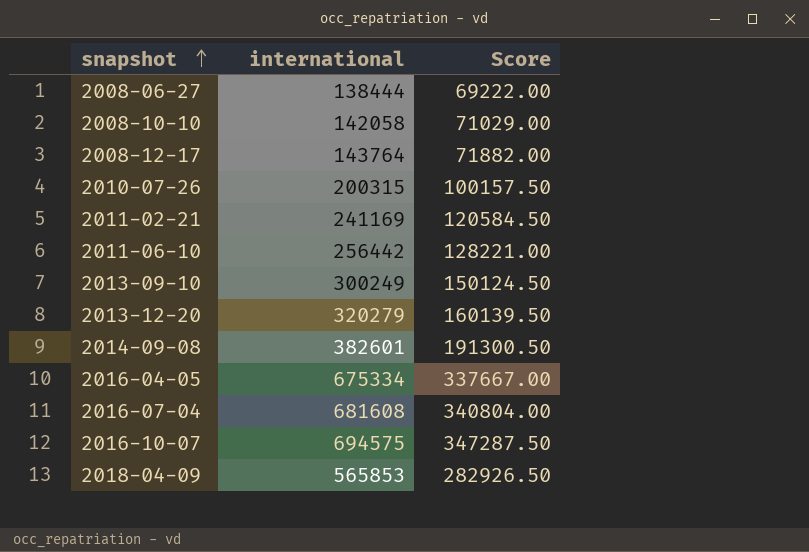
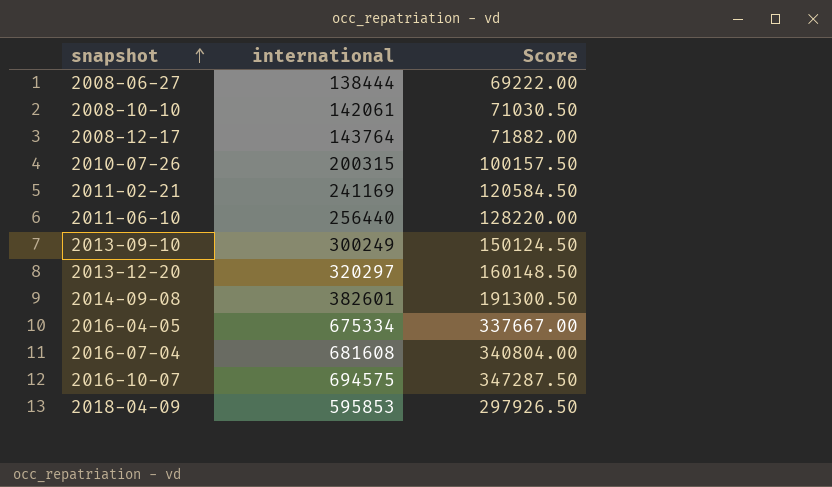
2008-10-10 | international: 142058 -> 142061
2008-10-10 | Score: 71029.00 -> 71030.50
2011-06-10 | international: 256442 -> 256440
2011-06-10 | Score: 128221.00 -> 128220.00
2013-12-20 | international: 320279 -> 320297
2013-12-20 | Score: 160139.50 -> 160148.50
2018-04-09 | international: 565853 -> 595853
2018-04-09 | Score: 282926.50 -> 297926.50

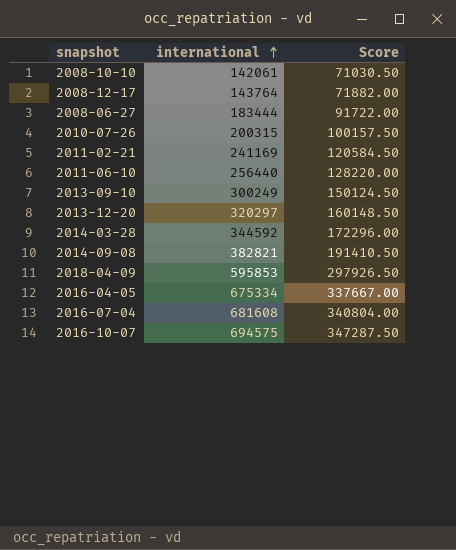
row order: snapshot ascending -> international ascending
2008-06-27 | international: 138444 -> 183444
2008-06-27 | Score: 69222.00 -> 91722.00
row 2014-03-28: none -> 344592 | 172296.00
2014-09-08 | international: 382601 -> 382821
2014-09-08 | Score: 191300.50 -> 191410.50

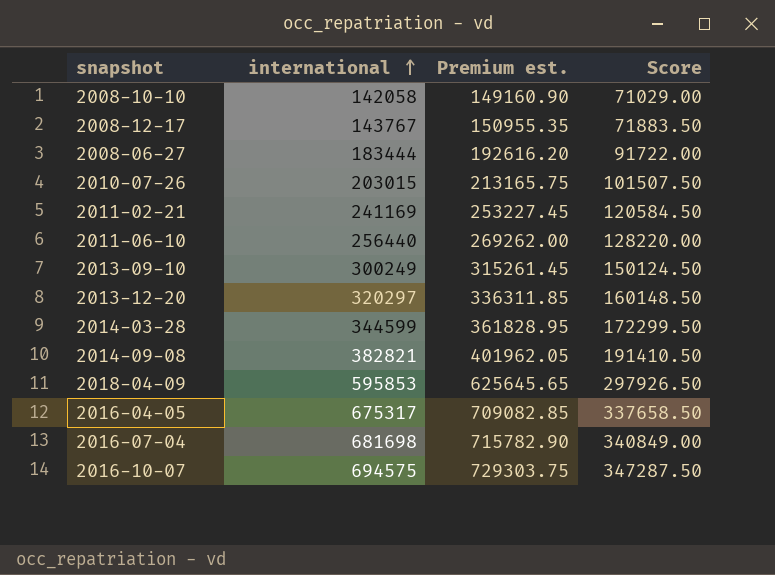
column Premium est. | formula: none -> [international] * 1.05
2008-10-10 | international: 142061 -> 142058
2008-10-10 | Score: 71030.50 -> 71029.00
2008-12-17 | international: 143764 -> 143767
2008-12-17 | Score: 71882.00 -> 71883.50
2010-07-26 | international: 200315 -> 203015
2010-07-26 | Score: 100157.50 -> 101507.50
2014-03-28 | international: 344592 -> 344599
2014-03-28 | Score: 172296.00 -> 172299.50
2016-04-05 | international: 675334 -> 675317
2016-04-05 | Score: 337667.00 -> 337658.50
2016-07-04 | international: 681608 -> 681698
2016-07-04 | Score: 340804.00 -> 340849.00

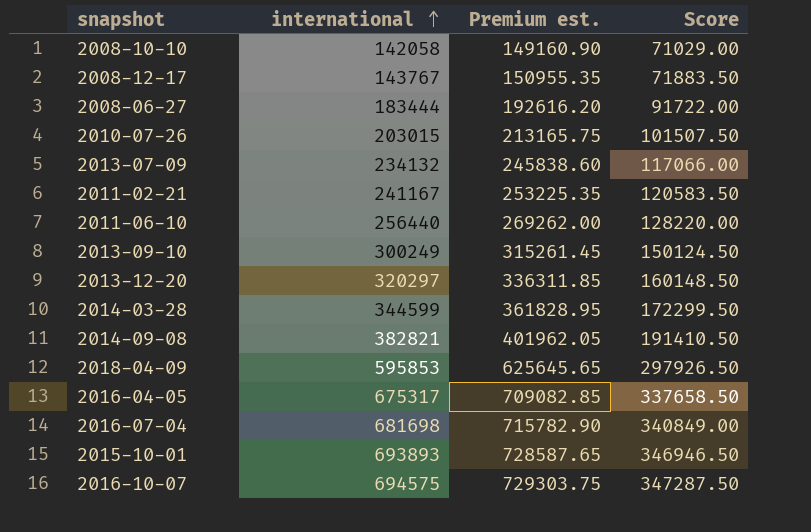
row 2013-07-09: none -> 234132 | 245838.60 | 117066.00
2011-02-21 | international: 241169 -> 241167
2011-02-21 | Premium est.: 253227.45 -> 253225.35
2011-02-21 | Score: 120584.50 -> 120583.50
row 2015-10-01: none -> 693893 | 728587.65 | 346946.50

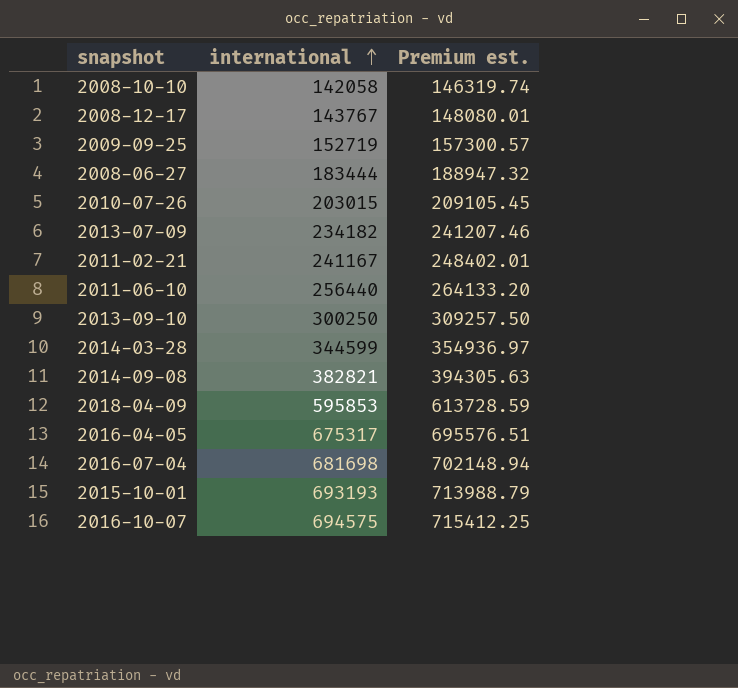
column Score | formula: [international] * 0.5 -> none
column Premium est. | formula: [international] * 1.05 -> [international] * 1.03
row 2013-12-20: 320297 | 336311.85 | 160148.50 -> none
row 2009-09-25: none -> 152719 | 157300.57
2013-07-09 | international: 234132 -> 234182
2013-09-10 | international: 300249 -> 300250
2015-10-01 | international: 693893 -> 693193

